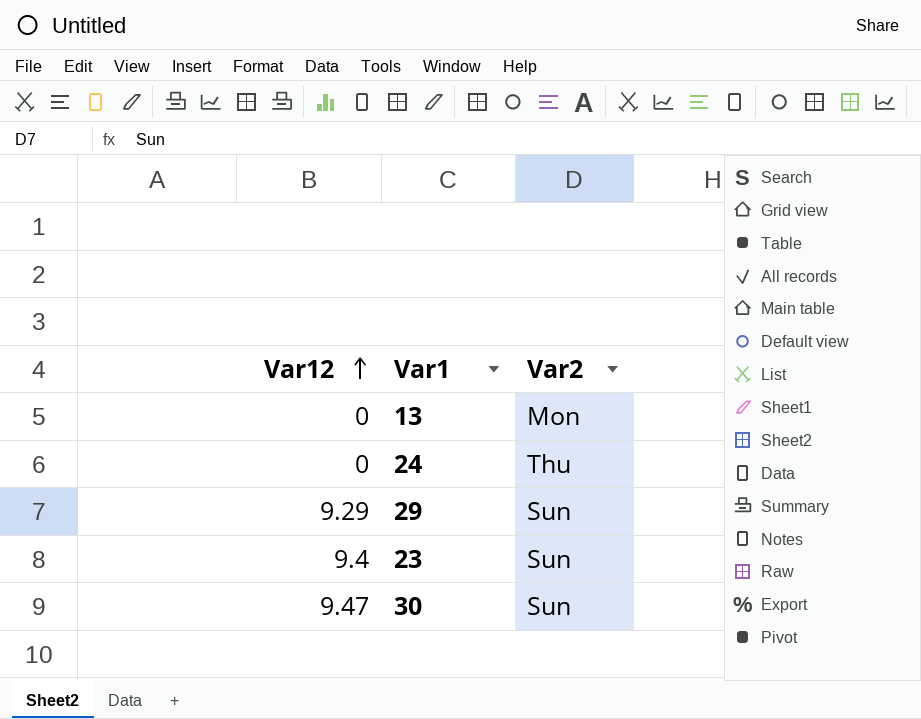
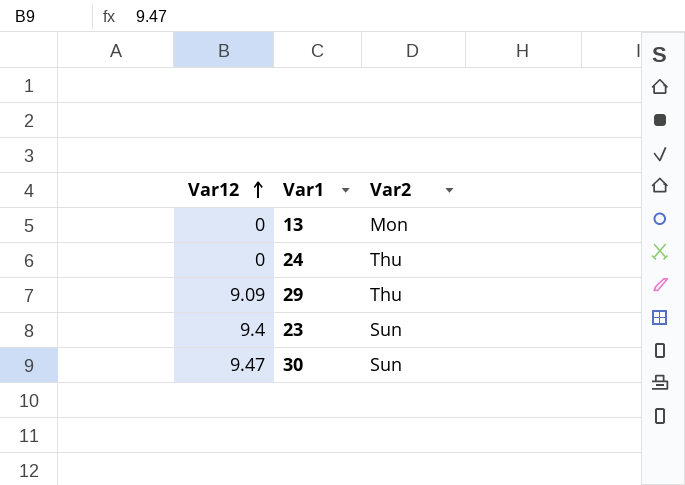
29 | Var12: 9.29 -> 9.09
29 | Var2: Sun -> Thu

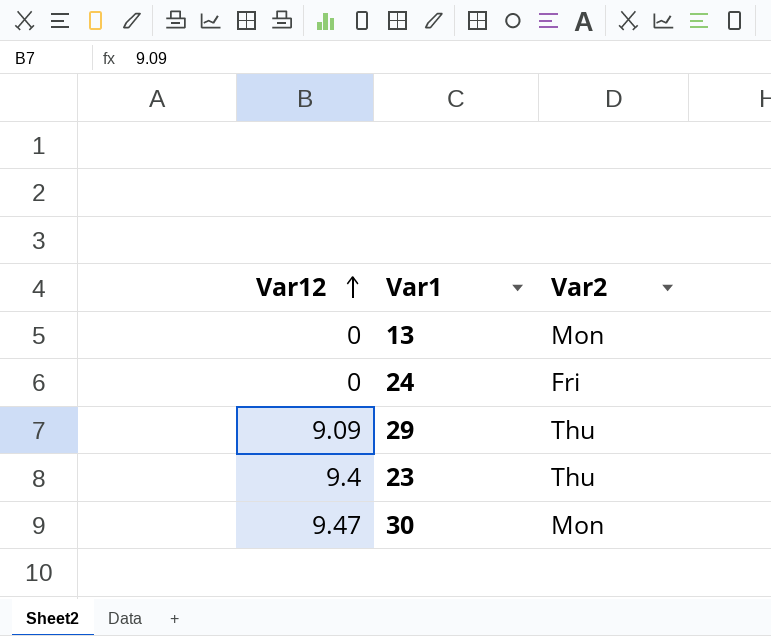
24 | Var2: Thu -> Fri
23 | Var2: Sun -> Thu
30 | Var2: Sun -> Mon

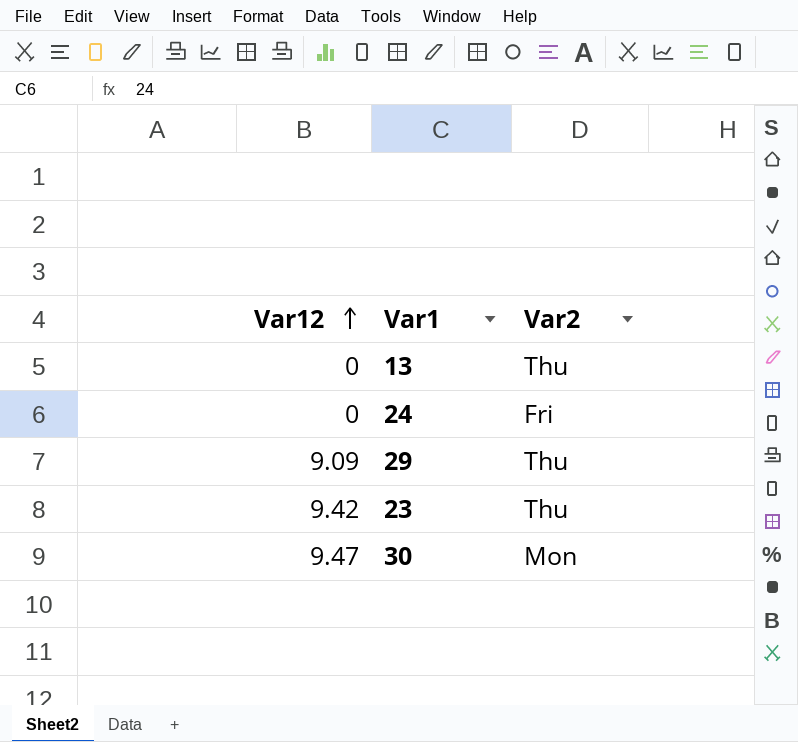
13 | Var2: Mon -> Thu
23 | Var12: 9.4 -> 9.42

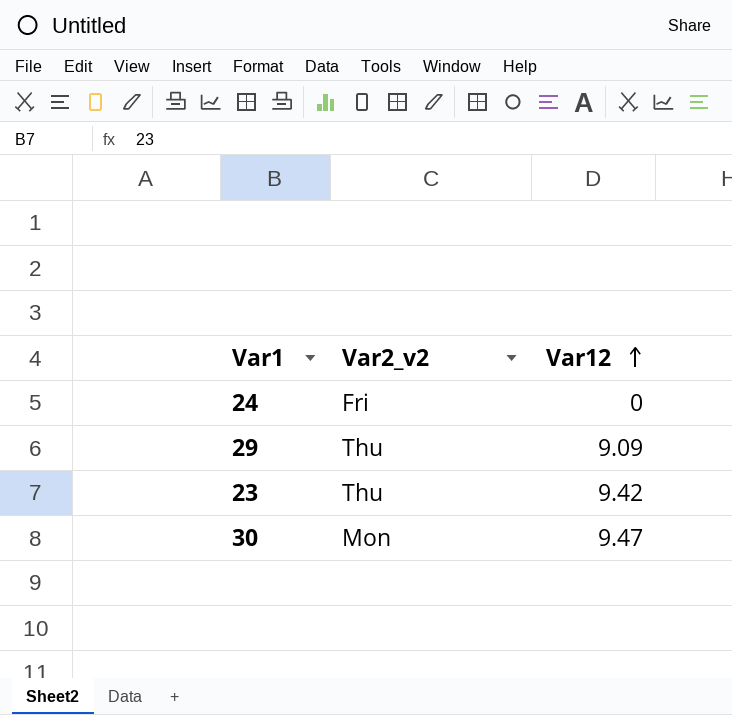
column name: Var2 -> Var2_v2
column Var12 | position: 1 -> 3
row 13: 0 | Thu -> none

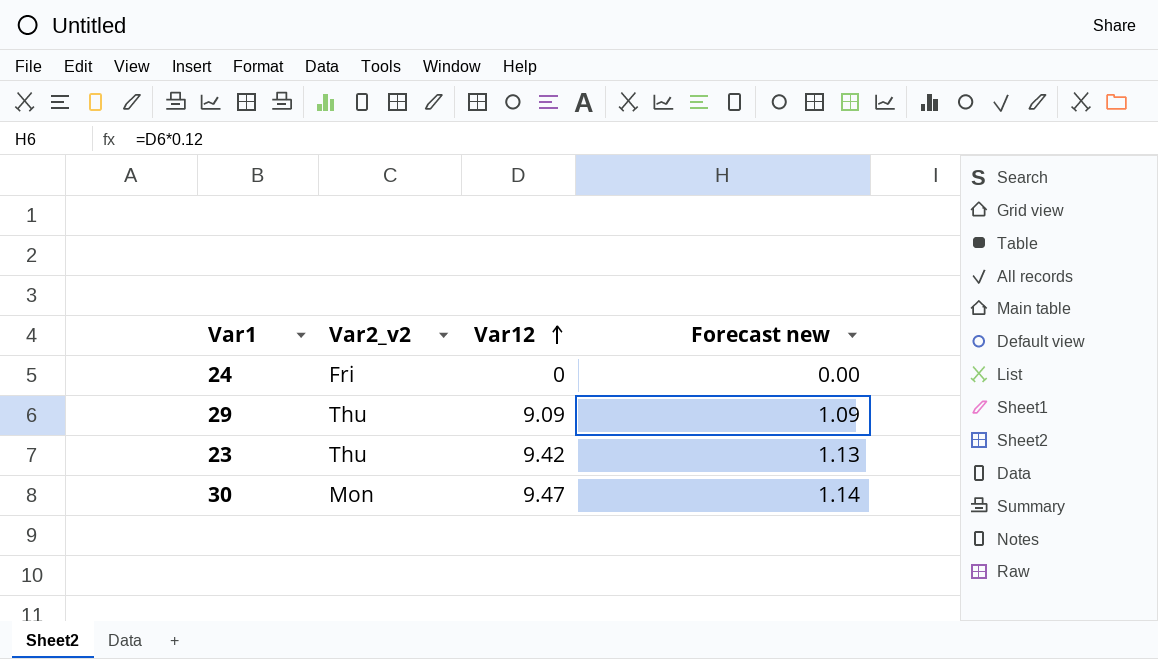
column Forecast new | formula: none -> [Var12] * 0.12

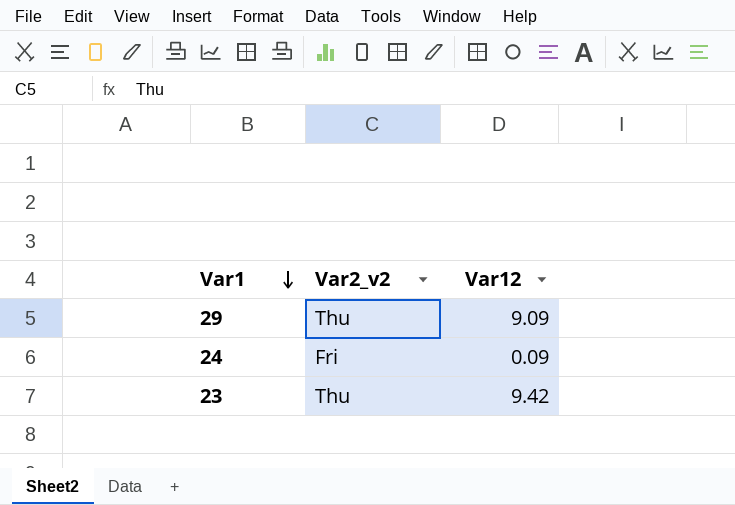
row order: Var12 ascending -> Var1 descending
column Forecast new | formula: [Var12] * 0.12 -> none
row 30: Mon | 9.47 | 1.14 -> none
24 | Var12: 0 -> 0.09

